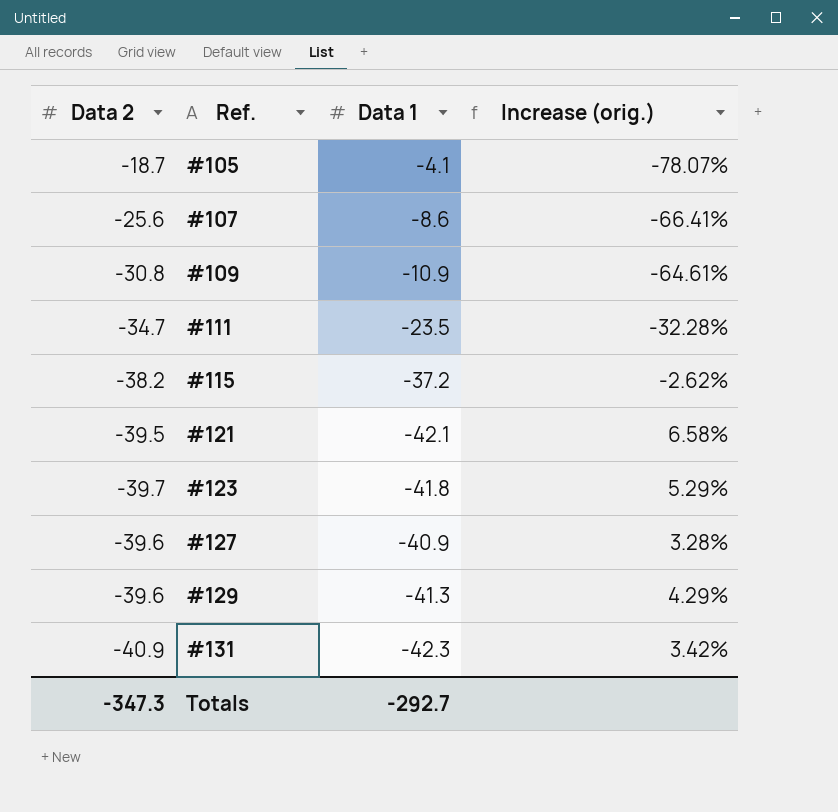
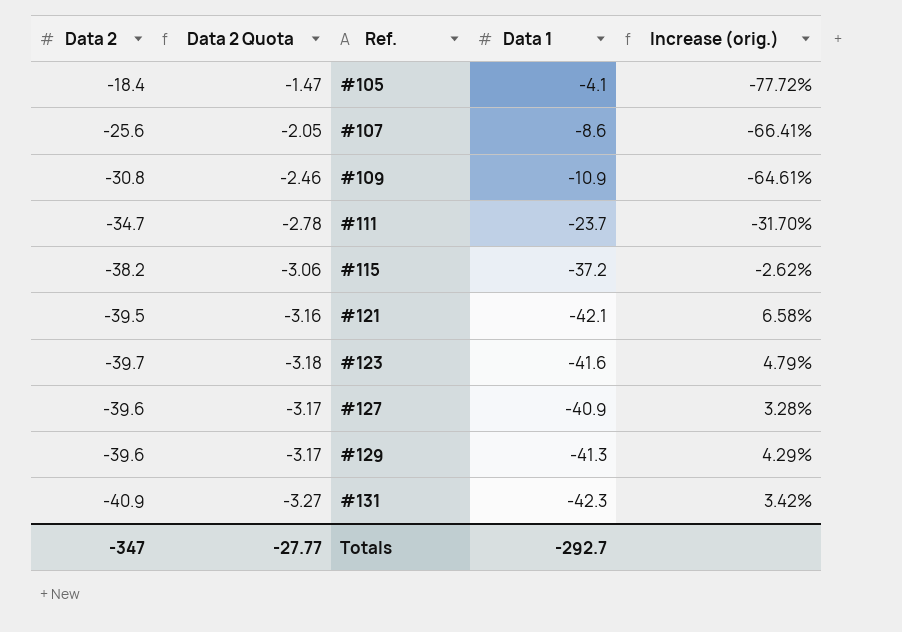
column Data 2 Quota | formula: none -> [Data 2] * 0.08
#105 | Data 2: -18.7 -> -18.4
#105 | Increase (orig.): -78.07% -> -77.72%
#111 | Data 1: -23.5 -> -23.7
#111 | Increase (orig.): -32.28% -> -31.70%
#123 | Data 1: -41.8 -> -41.6
#123 | Increase (orig.): 5.29% -> 4.79%
Totals | Data 2: -347.3 -> -347

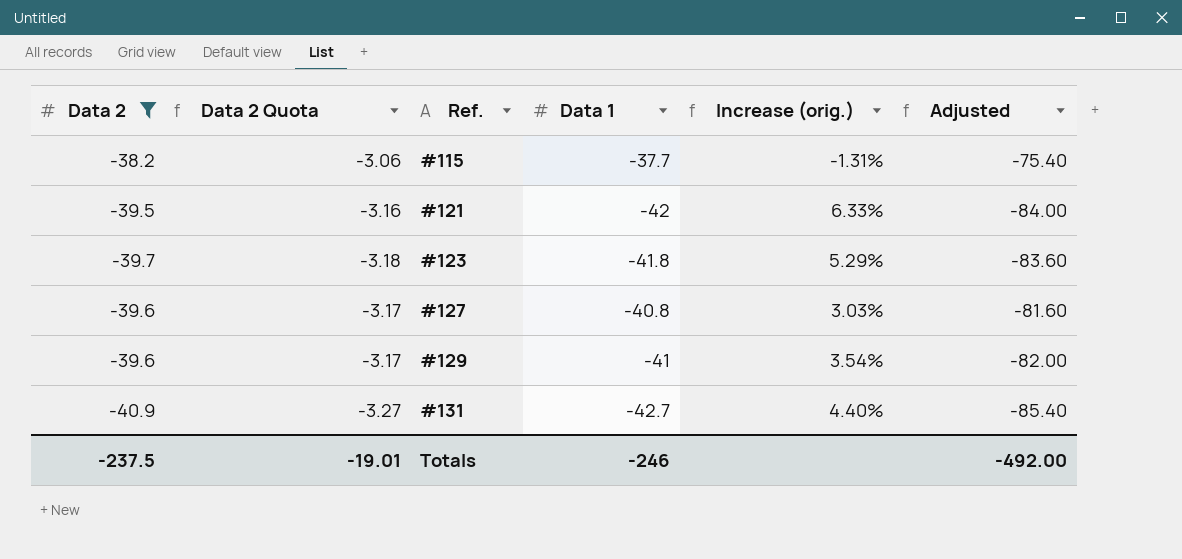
filter: none -> Data 2 <= -38.2
column Adjusted | formula: none -> [Data 1] * 2
#115 | Data 1: -37.2 -> -37.7
#115 | Increase (orig.): -2.62% -> -1.31%
#121 | Data 1: -42.1 -> -42
#121 | Increase (orig.): 6.58% -> 6.33%
#123 | Data 1: -41.6 -> -41.8
#123 | Increase (orig.): 4.79% -> 5.29%
#127 | Data 1: -40.9 -> -40.8
#127 | Increase (orig.): 3.28% -> 3.03%
#129 | Data 1: -41.3 -> -41
#129 | Increase (orig.): 4.29% -> 3.54%
#131 | Data 1: -42.3 -> -42.7
#131 | Increase (orig.): 3.42% -> 4.40%
Totals | Data 2: -347 -> -237.5
Totals | Data 2 Quota: -27.77 -> -19.01
Totals | Data 1: -292.7 -> -246

